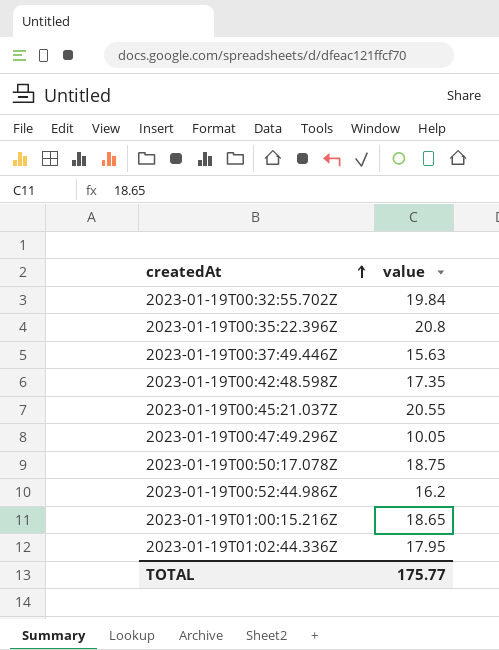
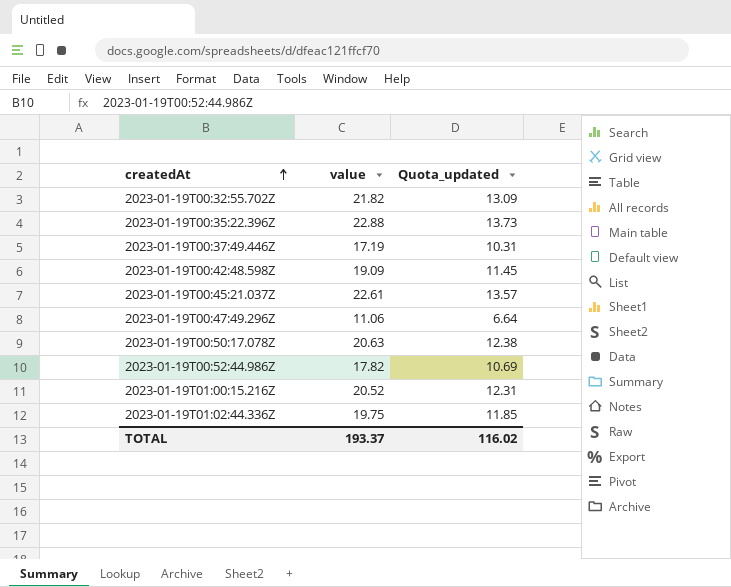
column Quota_updated | formula: none -> [value] * 0.6
2023-01-19T00:32:55.702Z | value: 19.84 -> 21.82
2023-01-19T00:35:22.396Z | value: 20.8 -> 22.88
2023-01-19T00:37:49.446Z | value: 15.63 -> 17.19
2023-01-19T00:42:48.598Z | value: 17.35 -> 19.09
2023-01-19T00:45:21.037Z | value: 20.55 -> 22.61
2023-01-19T00:47:49.296Z | value: 10.05 -> 11.06
2023-01-19T00:50:17.078Z | value: 18.75 -> 20.63
2023-01-19T00:52:44.986Z | value: 16.2 -> 17.82
2023-01-19T01:00:15.216Z | value: 18.65 -> 20.52
2023-01-19T01:02:44.336Z | value: 17.95 -> 19.75
TOTAL | value: 175.77 -> 193.37

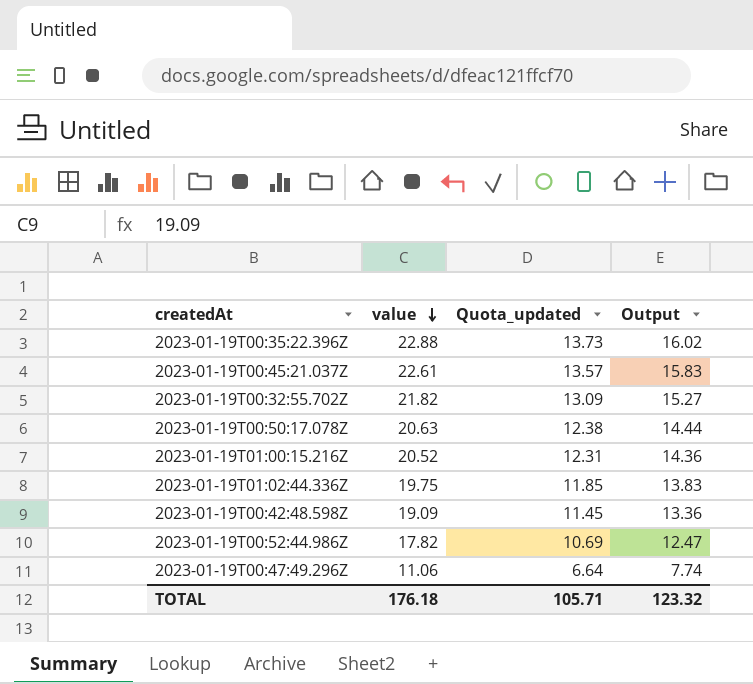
row order: createdAt ascending -> value descending
column Output | formula: none -> [value] * 0.7
row 2023-01-19T00:37:49.446Z: 17.19 | 10.31 -> none
TOTAL | value: 193.37 -> 176.18
TOTAL | Quota_updated: 116.02 -> 105.71

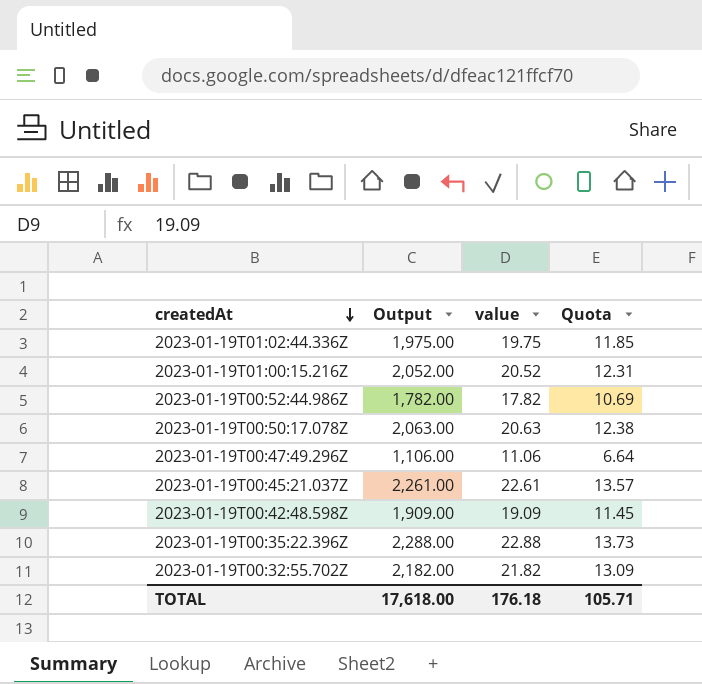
row order: value descending -> createdAt descending
column Output | formula: [value] * 0.7 -> [value] * 100
column Output | position: 4 -> 2
column name: Quota_updated -> Quota
TOTAL | Output: 123.32 -> 17,618.00

